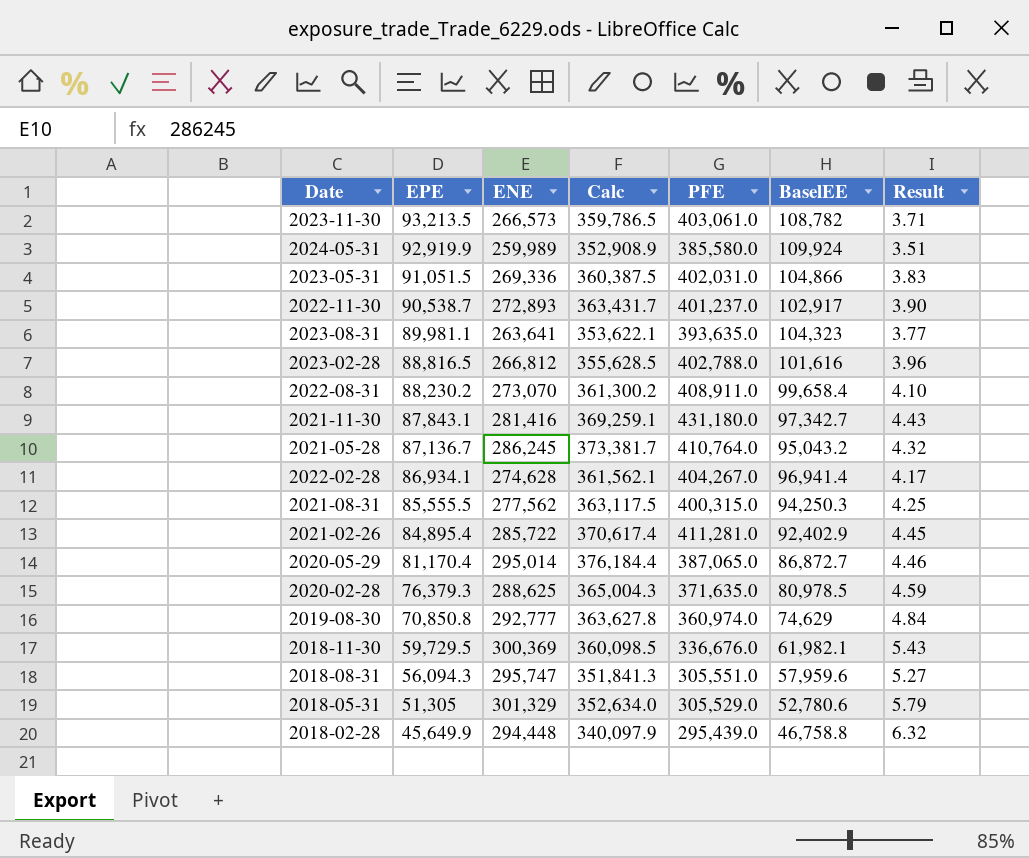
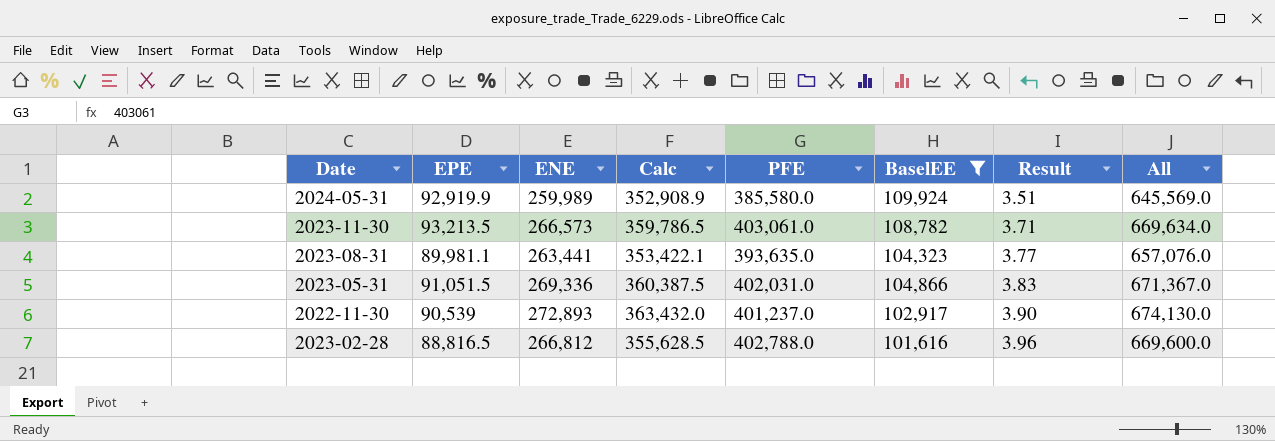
filter: none -> BaselEE >= 101,616
row order: EPE descending -> Result ascending
column All | formula: none -> [ENE] + [PFE]
2023-08-31 | ENE: 263,641 -> 263,441
2023-08-31 | Calc: 353,622.1 -> 353,422.1
2022-11-30 | EPE: 90,538.7 -> 90,539
2022-11-30 | Calc: 363,431.7 -> 363,432.0

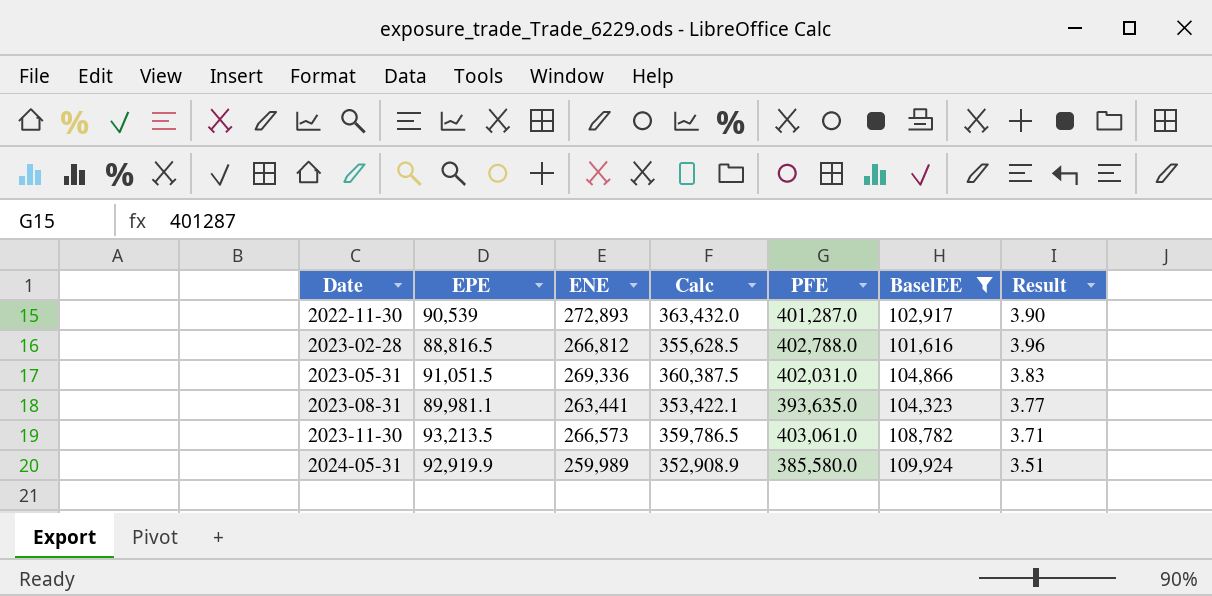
row order: Result ascending -> Date ascending
column All | formula: [ENE] + [PFE] -> none
2022-11-30 | PFE: 401,237.0 -> 401,287.0

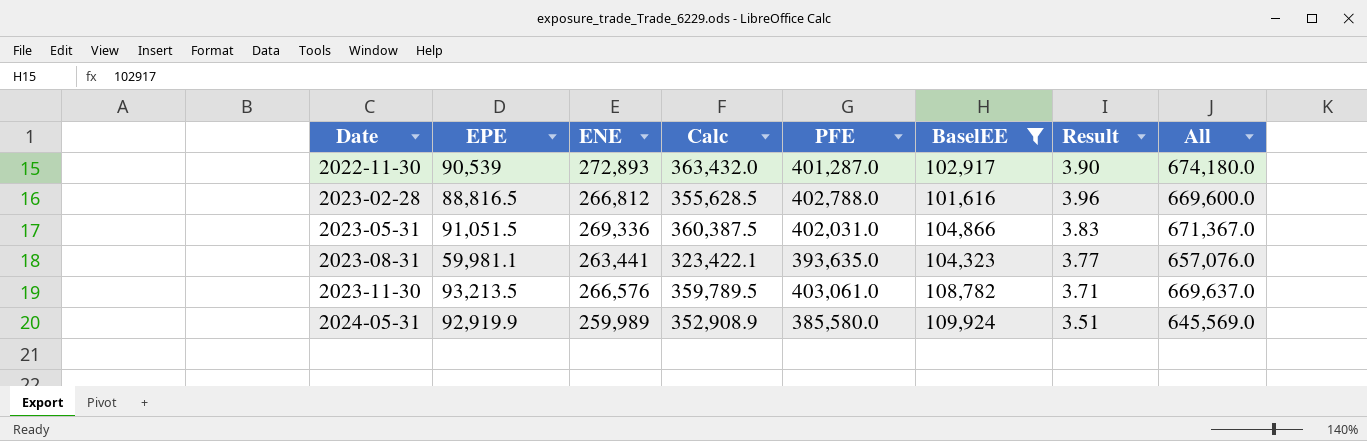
column All | formula: none -> [ENE] + [PFE]
2023-08-31 | EPE: 89,981.1 -> 59,981.1
2023-08-31 | Calc: 353,422.1 -> 323,422.1
2023-11-30 | ENE: 266,573 -> 266,576
2023-11-30 | Calc: 359,786.5 -> 359,789.5

